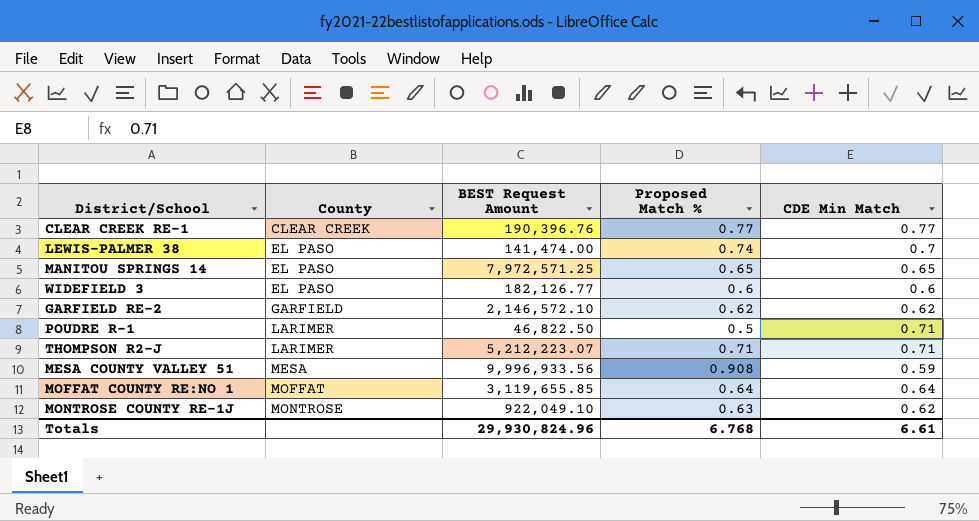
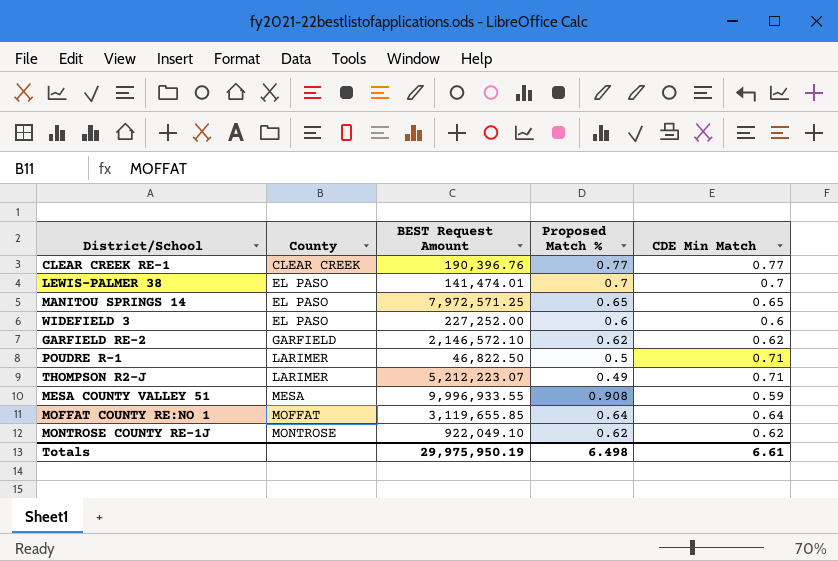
LEWIS-PALMER 38 | BEST Request Amount: 141,474.00 -> 141,474.01
LEWIS-PALMER 38 | Proposed Match %: 0.74 -> 0.7
WIDEFIELD 3 | BEST Request Amount: 182,126.77 -> 227,252.00
THOMPSON R2-J | Proposed Match %: 0.71 -> 0.49
MESA COUNTY VALLEY 51 | BEST Request Amount: 9,996,933.56 -> 9,996,933.55
MONTROSE COUNTY RE-1J | Proposed Match %: 0.63 -> 0.62
Totals | BEST Request Amount: 29,930,824.96 -> 29,975,950.19
Totals | Proposed Match %: 6.768 -> 6.498

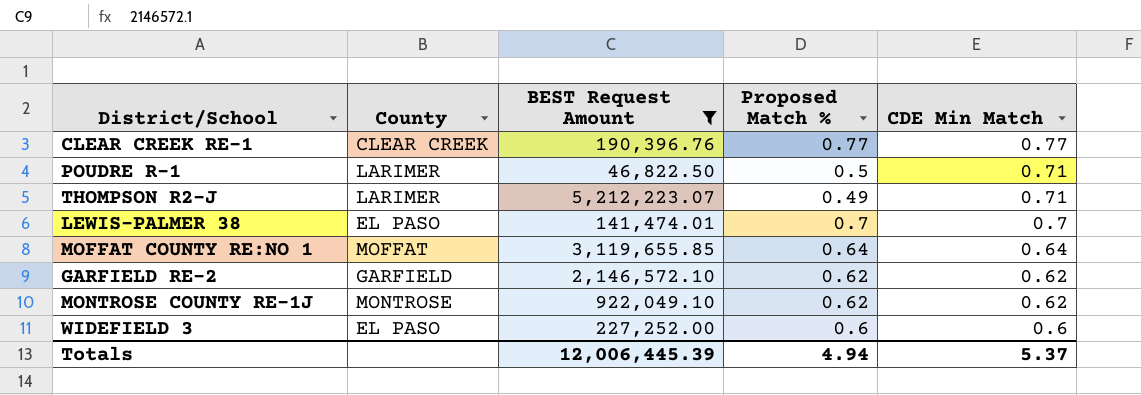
filter: none -> BEST Request Amount <= 5,212,223.07
row order: County ascending -> CDE Min Match descending
Totals | BEST Request Amount: 29,975,950.19 -> 12,006,445.39
Totals | Proposed Match %: 6.498 -> 4.94
Totals | CDE Min Match: 6.61 -> 5.37

